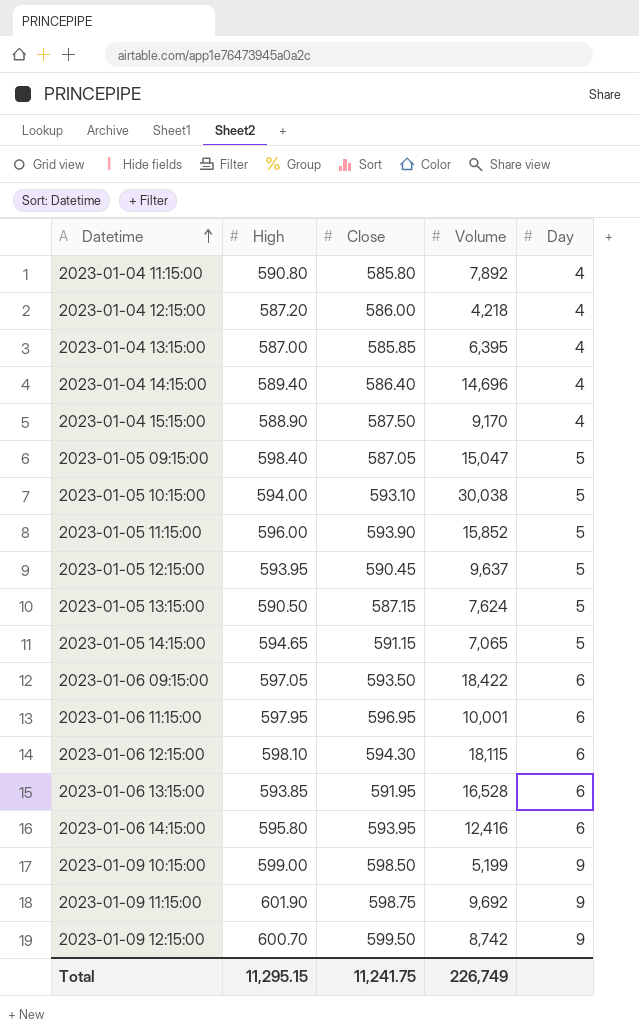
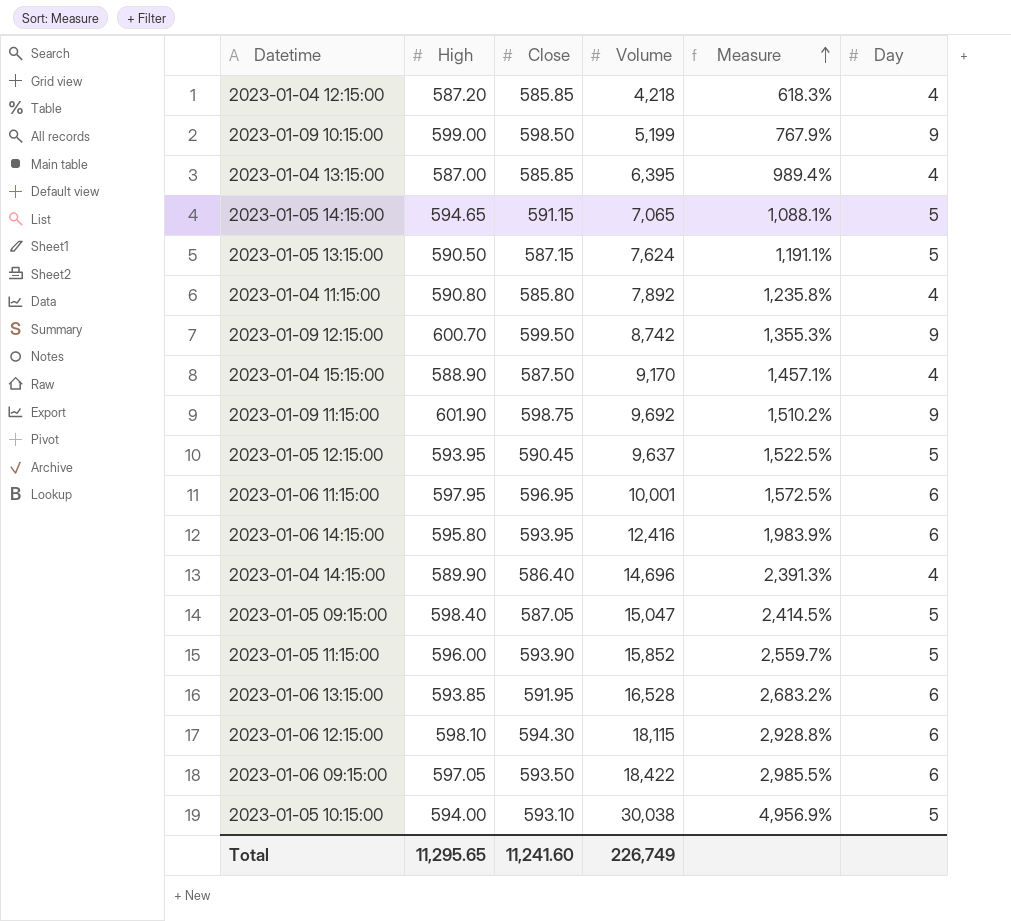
row order: Datetime ascending -> Measure ascending
column Measure | formula: none -> ([Volume] - [High]) / [High]
2023-01-04 12:15:00 | Close: 586.00 -> 585.85
2023-01-04 14:15:00 | High: 589.40 -> 589.90
Total | High: 11,295.15 -> 11,295.65
Total | Close: 11,241.75 -> 11,241.60

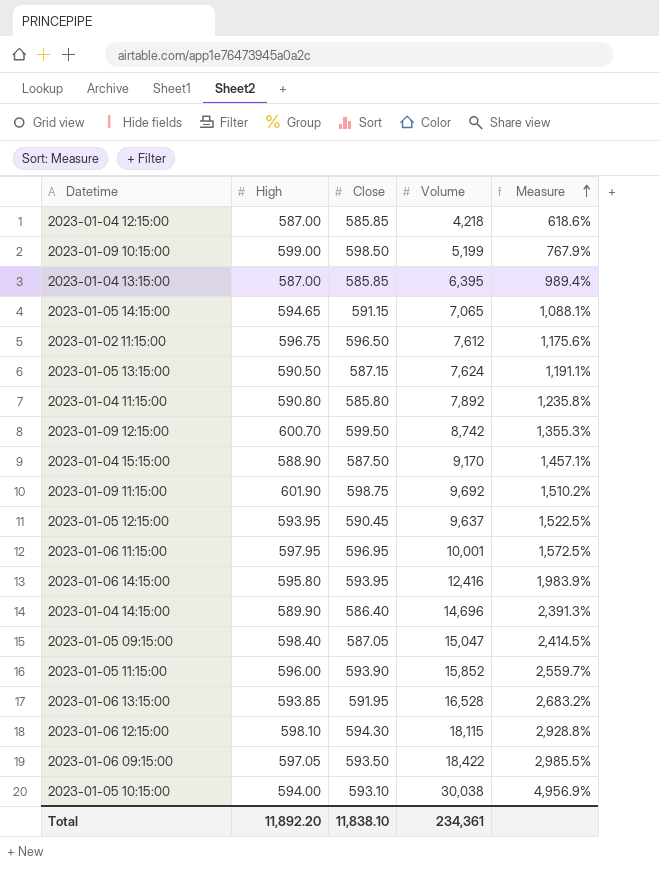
column Day | position: 6 -> none
2023-01-04 12:15:00 | High: 587.20 -> 587.00
2023-01-04 12:15:00 | Measure: 618.3% -> 618.6%
row 2023-01-02 11:15:00: none -> 596.75 | 596.50 | 7,612 | 1,175.6%
Total | High: 11,295.65 -> 11,892.20
Total | Close: 11,241.60 -> 11,838.10
Total | Volume: 226,749 -> 234,361

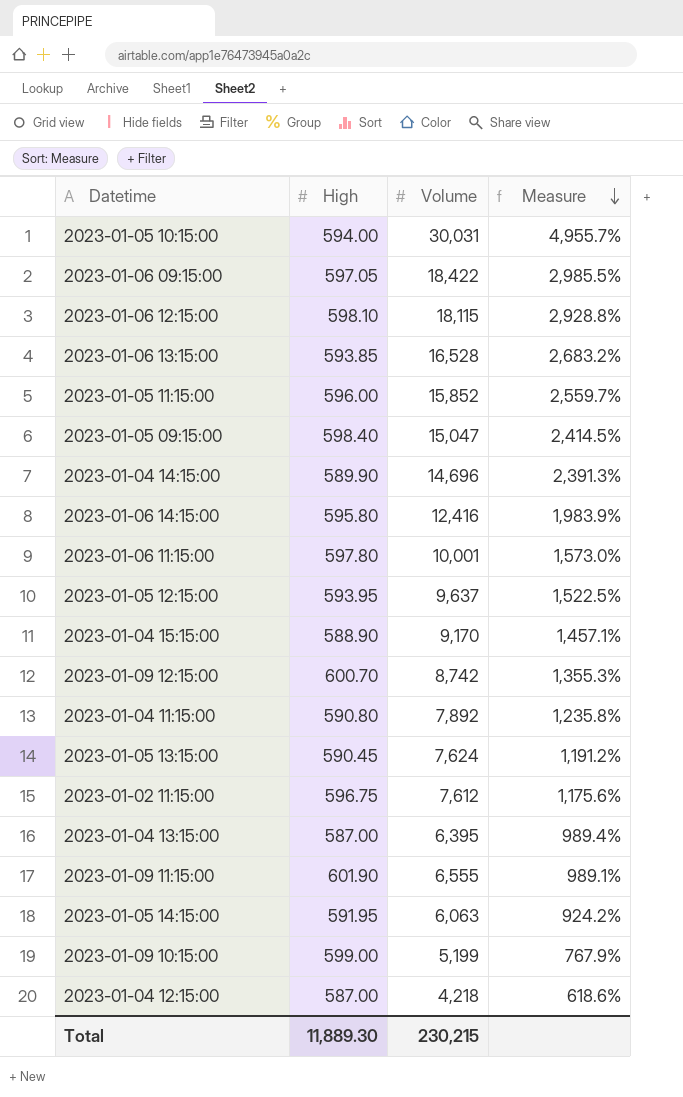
row order: Measure ascending -> Measure descending
column Close | position: 3 -> none
2023-01-05 10:15:00 | Volume: 30,038 -> 30,031
2023-01-05 10:15:00 | Measure: 4,956.9% -> 4,955.7%
2023-01-06 11:15:00 | High: 597.95 -> 597.80
2023-01-06 11:15:00 | Measure: 1,572.5% -> 1,573.0%
2023-01-05 13:15:00 | High: 590.50 -> 590.45
2023-01-05 13:15:00 | Measure: 1,191.1% -> 1,191.2%
2023-01-09 11:15:00 | Volume: 9,692 -> 6,555
2023-01-09 11:15:00 | Measure: 1,510.2% -> 989.1%
2023-01-05 14:15:00 | High: 594.65 -> 591.95
2023-01-05 14:15:00 | Volume: 7,065 -> 6,063
2023-01-05 14:15:00 | Measure: 1,088.1% -> 924.2%
Total | High: 11,892.20 -> 11,889.30
Total | Volume: 234,361 -> 230,215

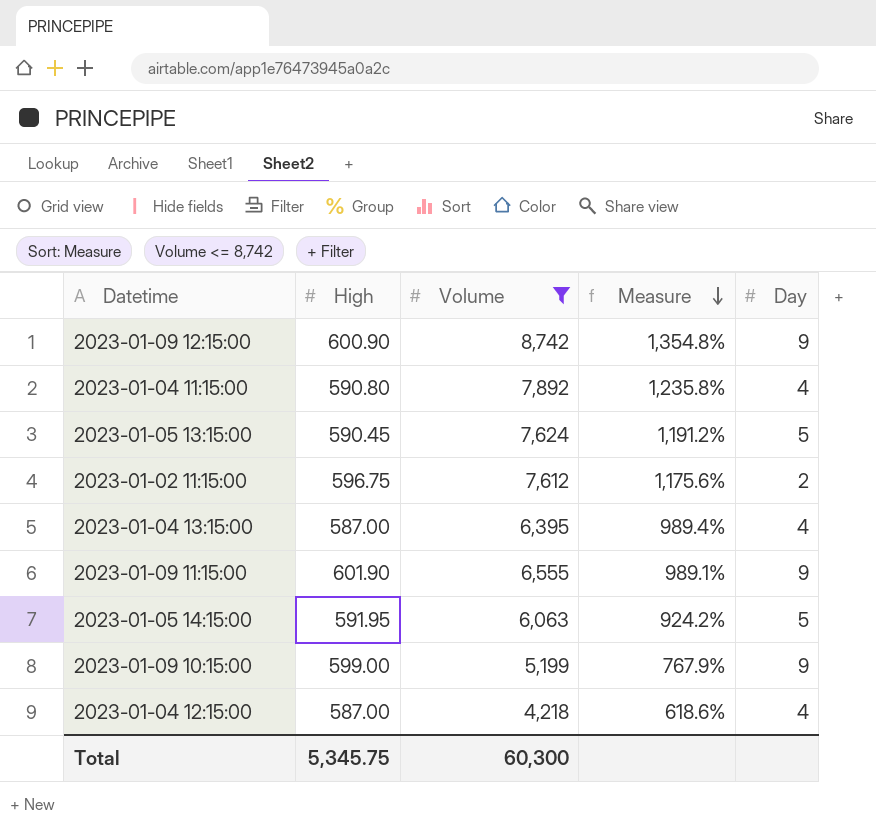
filter: none -> Volume <= 8,742
column Day | position: none -> 5
2023-01-09 12:15:00 | High: 600.70 -> 600.90
2023-01-09 12:15:00 | Measure: 1,355.3% -> 1,354.8%
Total | High: 11,889.30 -> 5,345.75
Total | Volume: 230,215 -> 60,300

